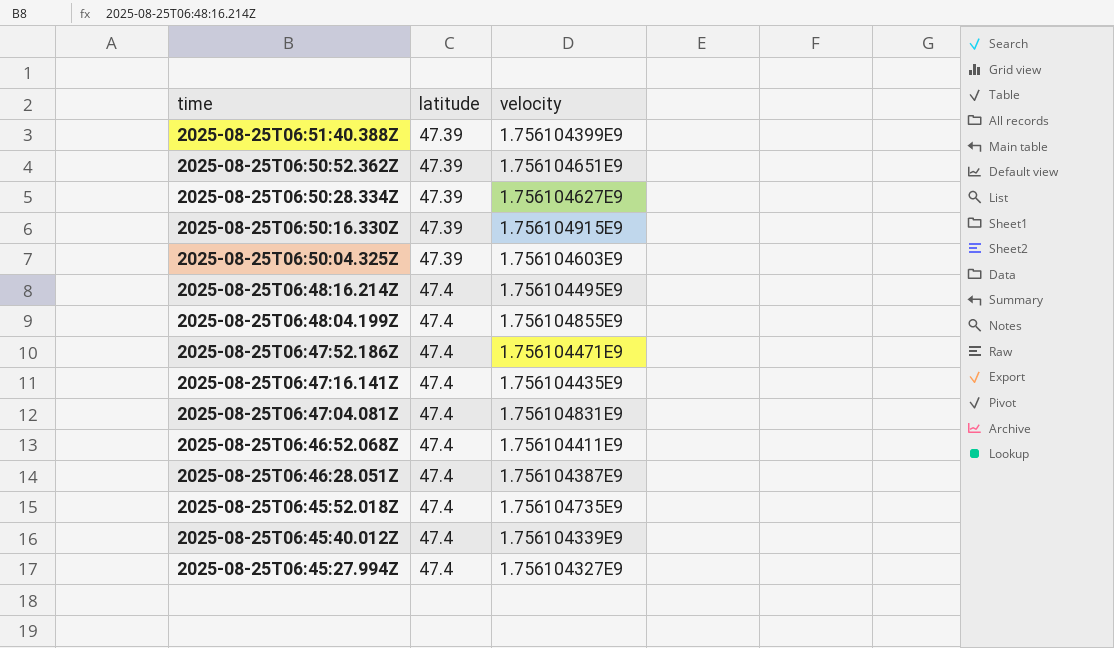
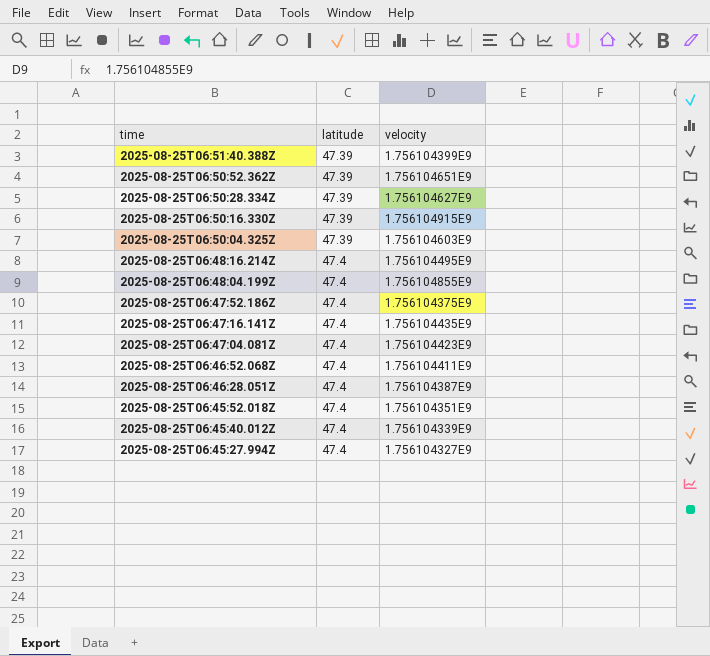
2025-08-25T06:47:52.186Z | velocity: 1.756104471E9 -> 1.756104375E9
2025-08-25T06:47:04.081Z | velocity: 1.756104831E9 -> 1.756104423E9
2025-08-25T06:45:52.018Z | velocity: 1.756104735E9 -> 1.756104351E9

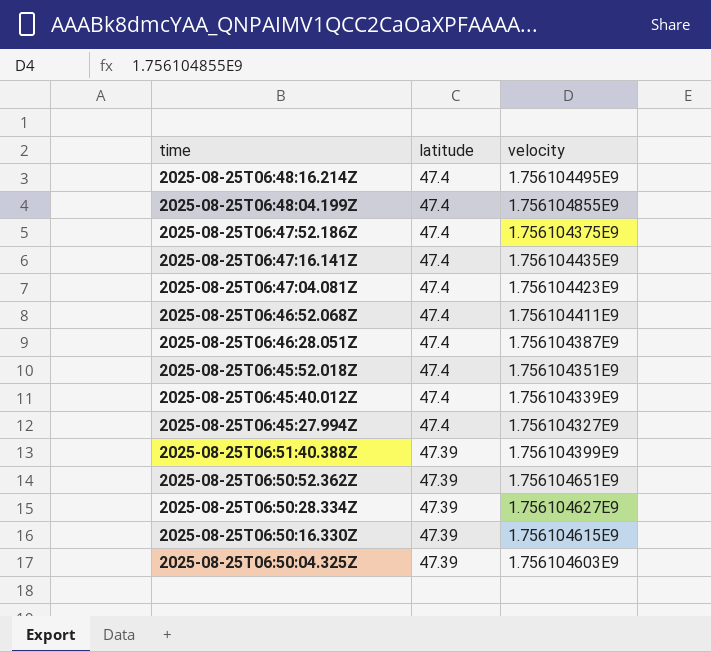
row order: time descending -> latitude descending
2025-08-25T06:50:16.330Z | velocity: 1.756104915E9 -> 1.756104615E9

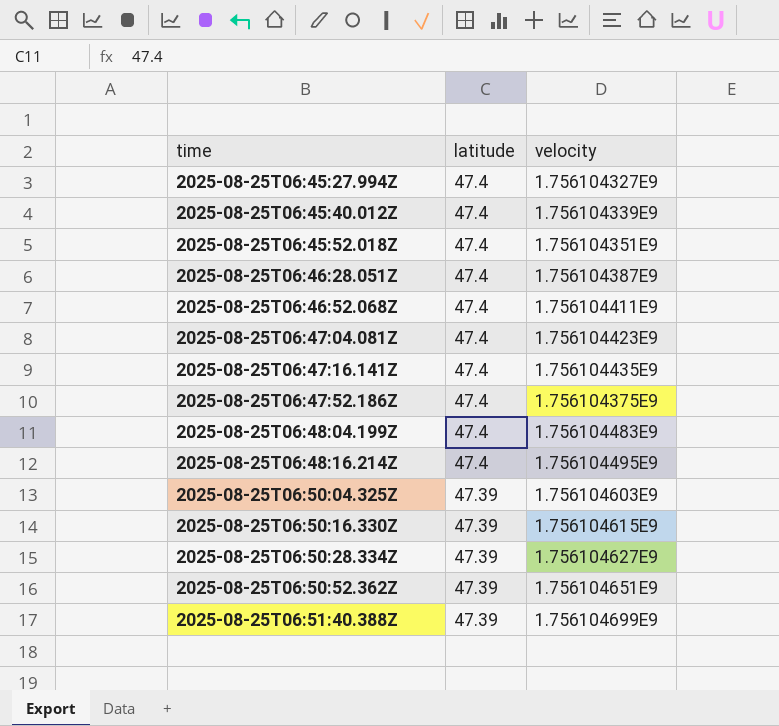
row order: latitude descending -> time ascending
2025-08-25T06:48:04.199Z | velocity: 1.756104855E9 -> 1.756104483E9
2025-08-25T06:51:40.388Z | velocity: 1.756104399E9 -> 1.756104699E9

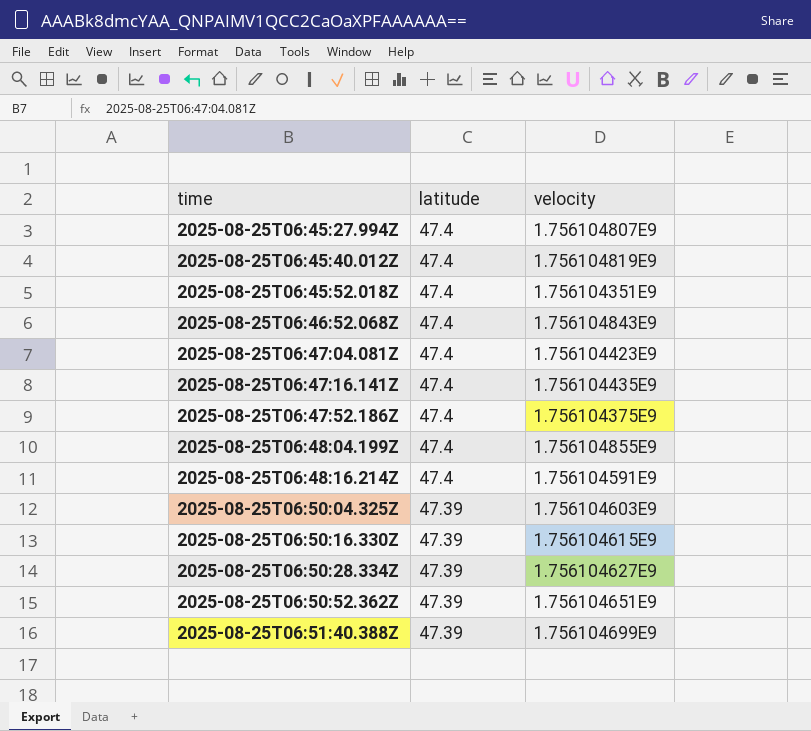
row 2025-08-25T06:46:28.051Z: 47.4 | 1.756104387E9 -> none
2025-08-25T06:45:27.994Z | velocity: 1.756104327E9 -> 1.756104807E9
2025-08-25T06:45:40.012Z | velocity: 1.756104339E9 -> 1.756104819E9
2025-08-25T06:46:52.068Z | velocity: 1.756104411E9 -> 1.756104843E9
2025-08-25T06:48:04.199Z | velocity: 1.756104483E9 -> 1.756104855E9
2025-08-25T06:48:16.214Z | velocity: 1.756104495E9 -> 1.756104591E9

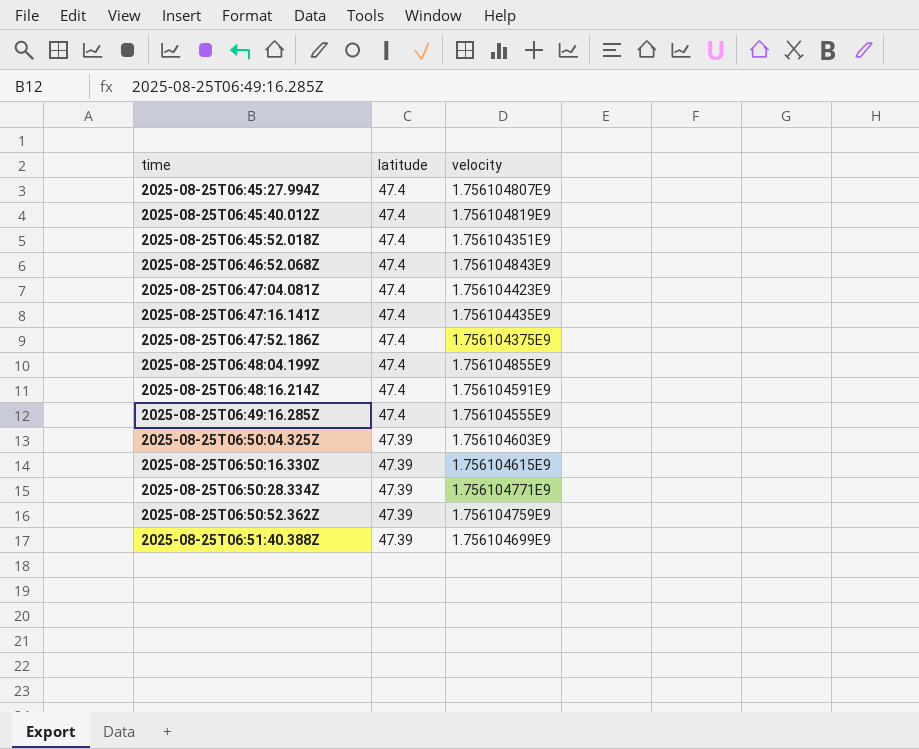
row 2025-08-25T06:49:16.285Z: none -> 47.4 | 1.756104555E9
2025-08-25T06:50:28.334Z | velocity: 1.756104627E9 -> 1.756104771E9
2025-08-25T06:50:52.362Z | velocity: 1.756104651E9 -> 1.756104759E9

